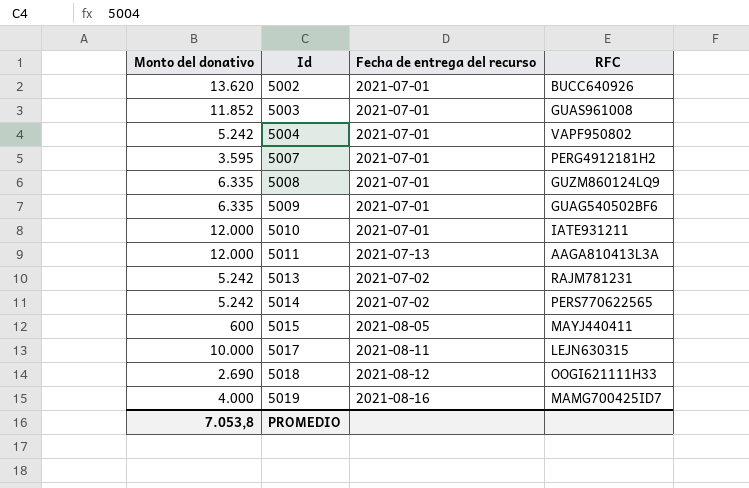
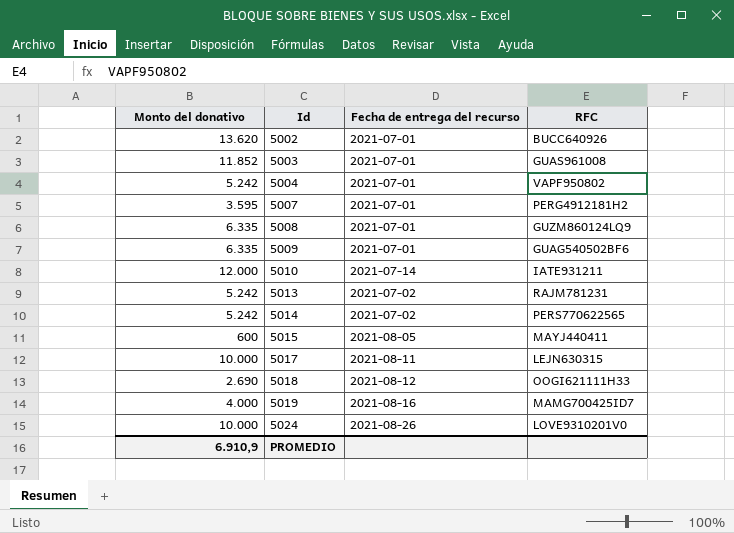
row 5011: 12.000 | 2021-07-13 | AAGA810413L3A -> none
5010 | Fecha de entrega del recurso: 2021-07-01 -> 2021-07-14
row 5024: none -> 10.000 | 2021-08-26 | LOVE9310201V0
PROMEDIO | Monto del donativo: 7.053,8 -> 6.910,9

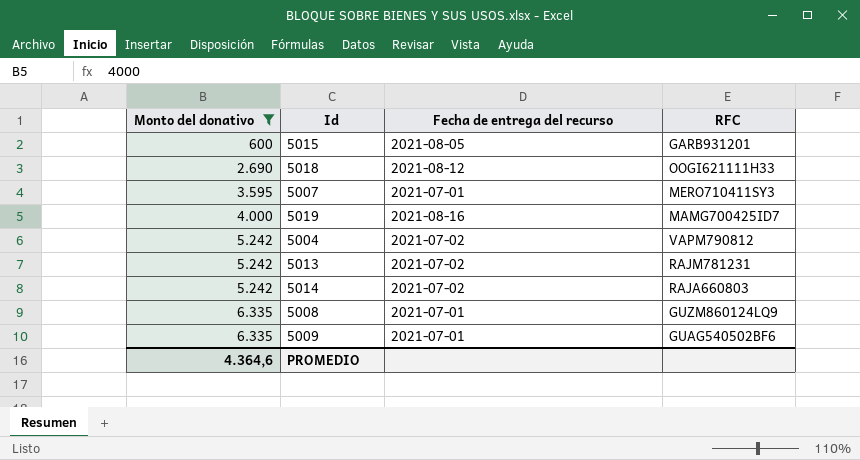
filter: none -> Monto del donativo <= 6.335
row order: Id ascending -> Monto del donativo ascending
5015 | RFC: MAYJ440411 -> GARB931201
5007 | RFC: PERG4912181H2 -> MERO710411SY3
5004 | Fecha de entrega del recurso: 2021-07-01 -> 2021-07-02
5004 | RFC: VAPF950802 -> VAPM790812
5014 | RFC: PERS770622565 -> RAJA660803
PROMEDIO | Monto del donativo: 6.910,9 -> 4.364,6

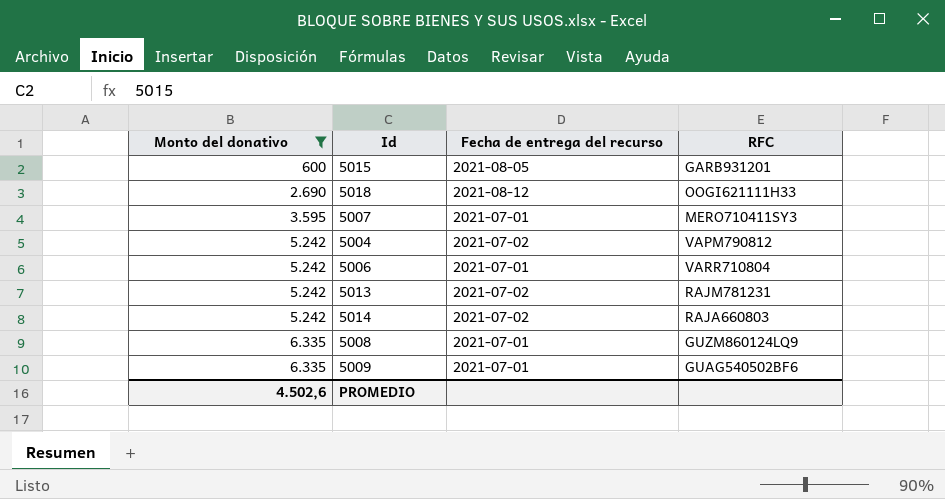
row 5019: 4.000 | 2021-08-16 | MAMG700425ID7 -> none
row 5006: none -> 5.242 | 2021-07-01 | VARR710804
PROMEDIO | Monto del donativo: 4.364,6 -> 4.502,6

